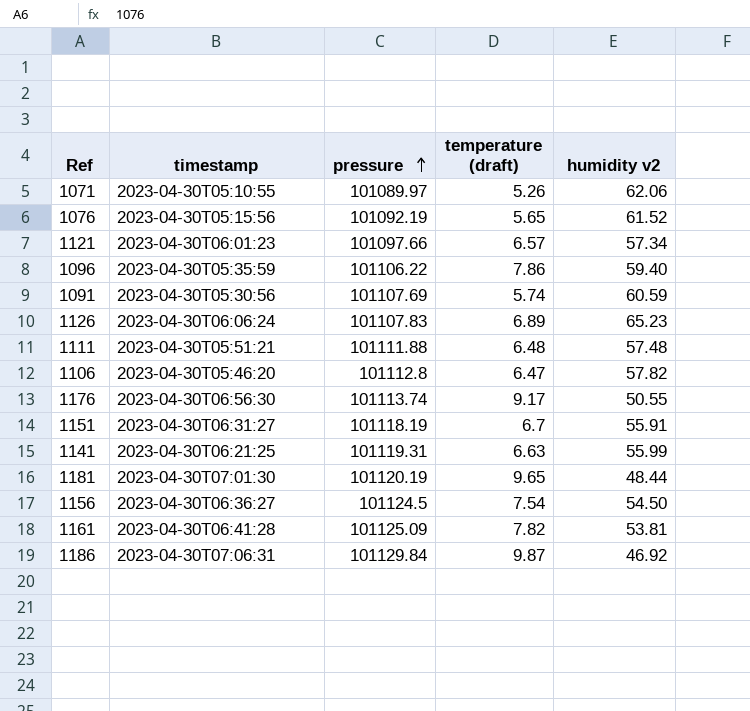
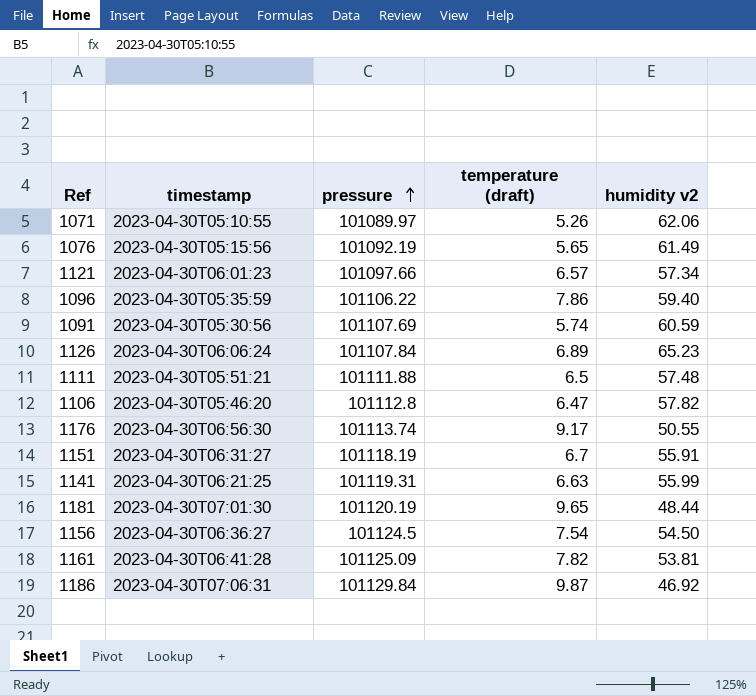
1076 | humidity v2: 61.52 -> 61.49
1126 | pressure: 101107.83 -> 101107.84
1111 | temperature (draft): 6.48 -> 6.5

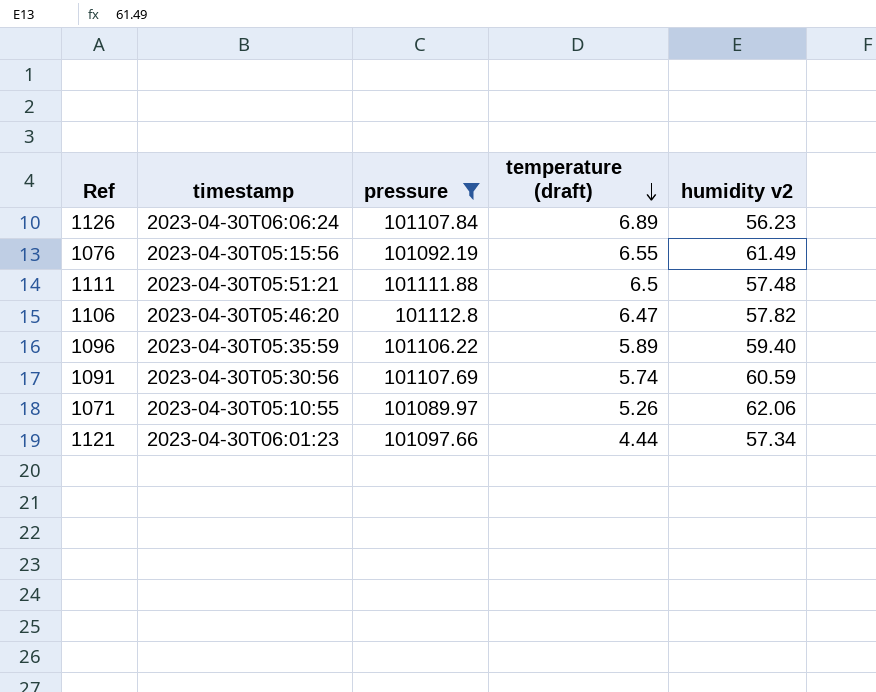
filter: none -> pressure <= 101112.8
row order: pressure ascending -> temperature (draft) descending
1126 | humidity v2: 65.23 -> 56.23
1076 | temperature (draft): 5.65 -> 6.55
1096 | temperature (draft): 7.86 -> 5.89
1121 | temperature (draft): 6.57 -> 4.44

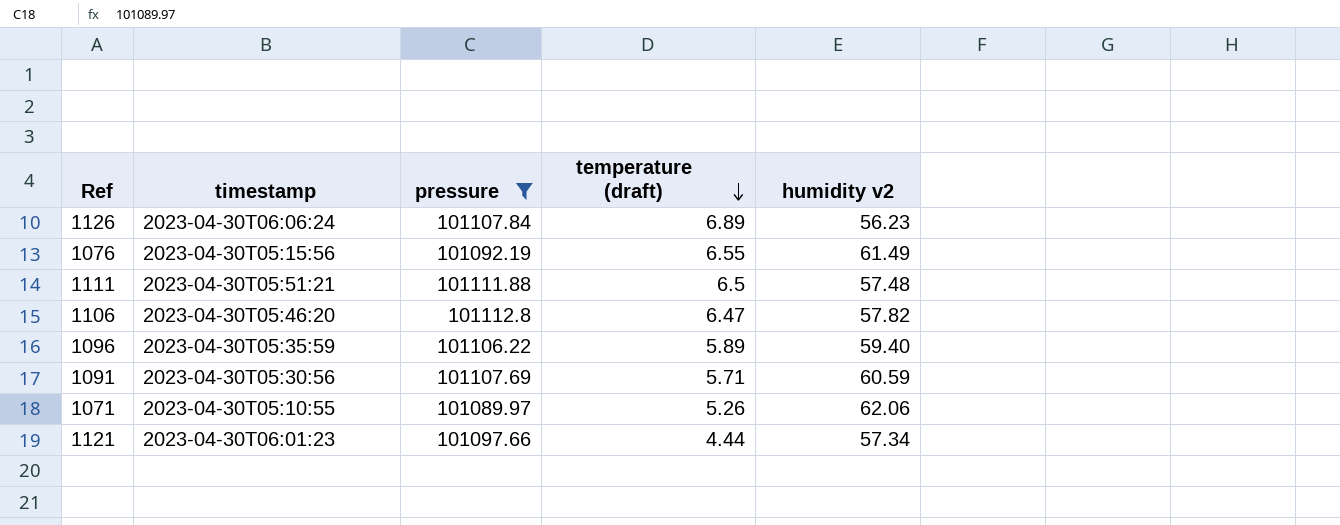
1091 | temperature (draft): 5.74 -> 5.71

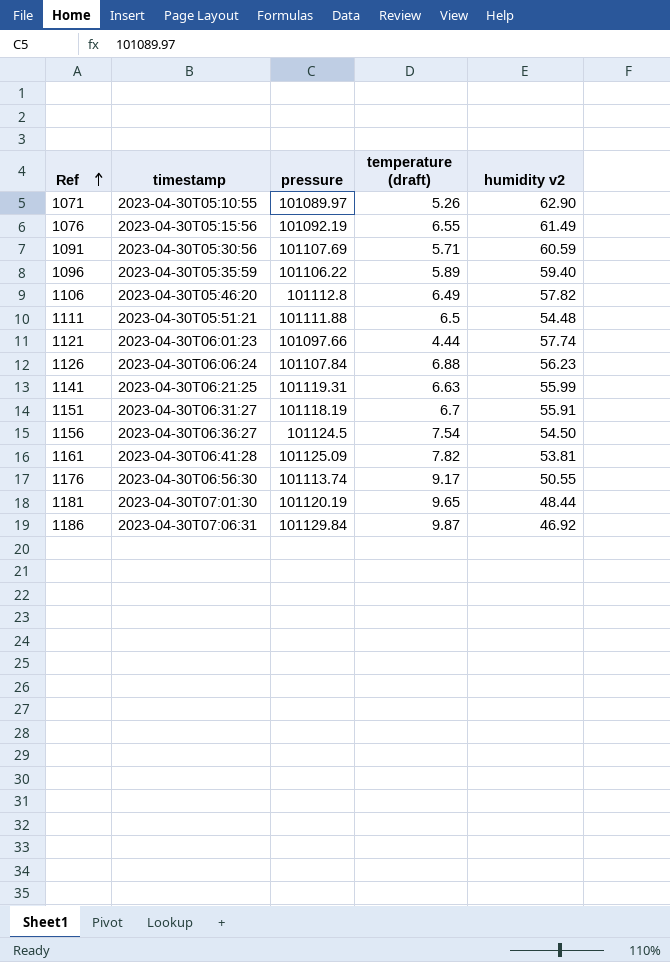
filter: pressure <= 101112.8 -> none
row order: temperature (draft) descending -> Ref ascending
1071 | humidity v2: 62.06 -> 62.90
1106 | temperature (draft): 6.47 -> 6.49
1111 | humidity v2: 57.48 -> 54.48
1121 | humidity v2: 57.34 -> 57.74
1126 | temperature (draft): 6.89 -> 6.88

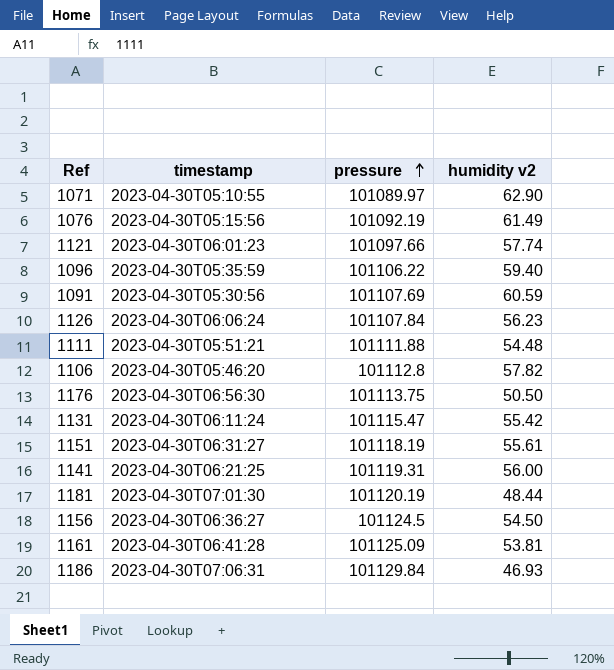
row order: Ref ascending -> pressure ascending
column temperature (draft) | position: 4 -> none
1176 | pressure: 101113.74 -> 101113.75
1176 | humidity v2: 50.55 -> 50.50
row 1131: none -> 2023-04-30T06:11:24 | 101115.47 | 55.42
1151 | humidity v2: 55.91 -> 55.61
1141 | humidity v2: 55.99 -> 56.00
1186 | humidity v2: 46.92 -> 46.93

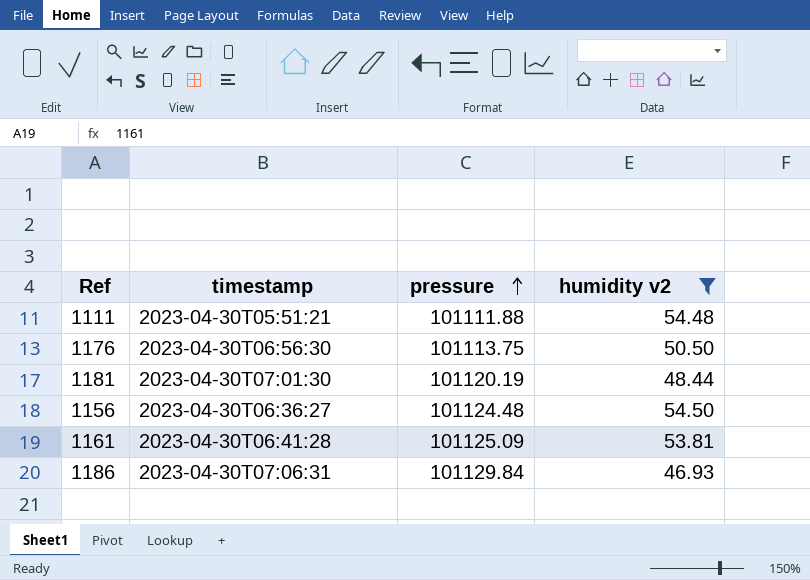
filter: none -> humidity v2 <= 54.50
1156 | pressure: 101124.5 -> 101124.48

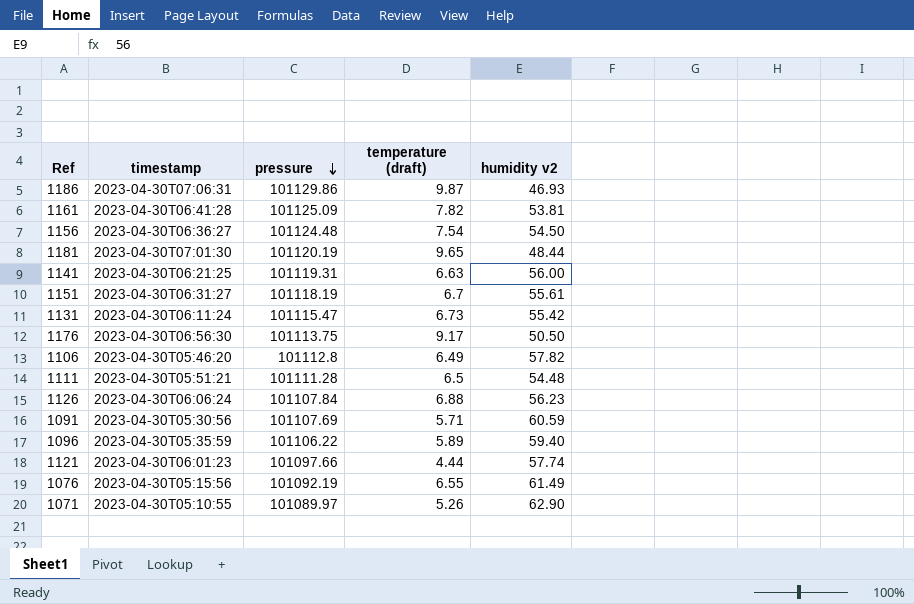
filter: humidity v2 <= 54.50 -> none
row order: pressure ascending -> pressure descending
column temperature (draft) | position: none -> 4
1186 | pressure: 101129.84 -> 101129.86
1111 | pressure: 101111.88 -> 101111.28

